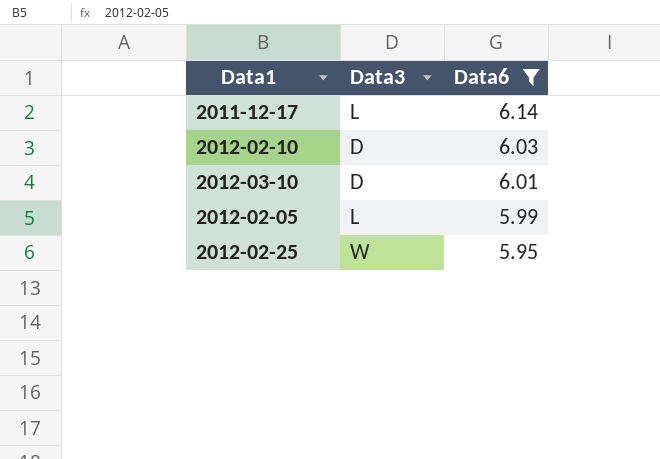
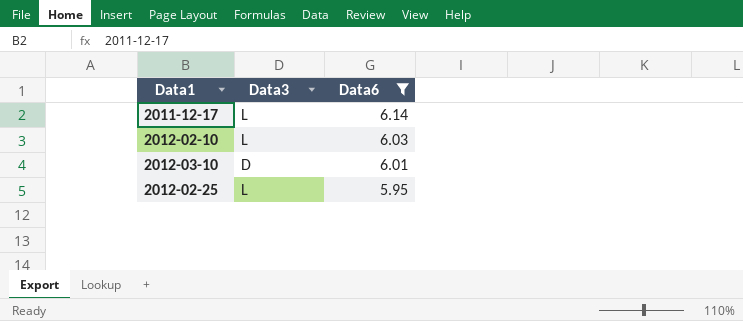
row 2012-02-05: L | 5.99 -> none
2012-02-10 | Data3: D -> L
2012-02-25 | Data3: W -> L

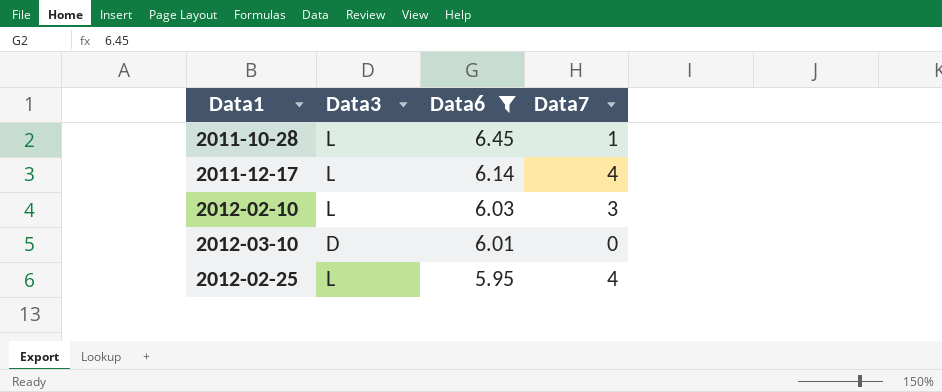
column Data7 | position: none -> 4
row 2011-10-28: none -> L | 6.45 | 1

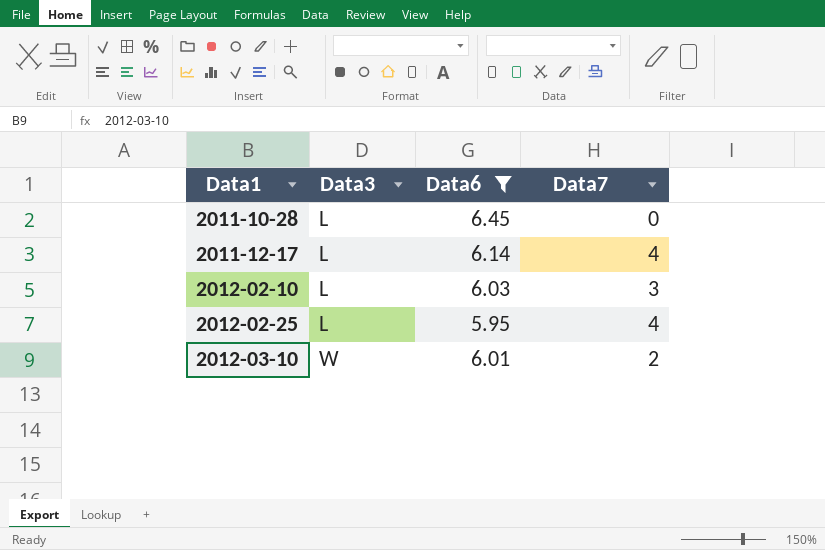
row order: Data6 descending -> Data1 ascending
2011-10-28 | Data7: 1 -> 0
2012-03-10 | Data3: D -> W
2012-03-10 | Data7: 0 -> 2

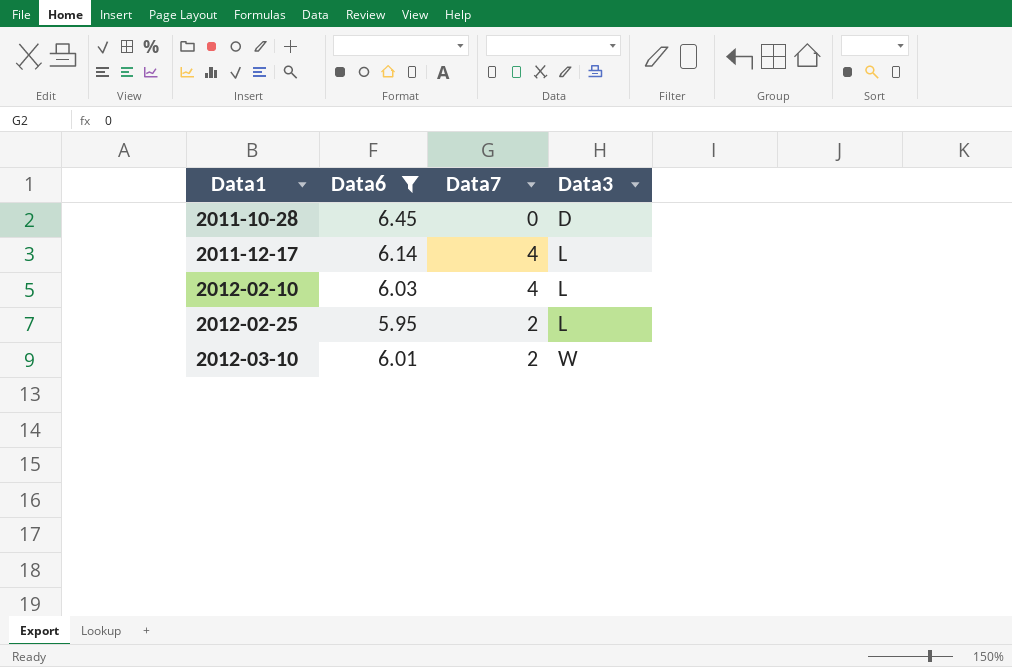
column Data3 | position: 2 -> 4
2011-10-28 | Data3: L -> D
2012-02-10 | Data7: 3 -> 4
2012-02-25 | Data7: 4 -> 2

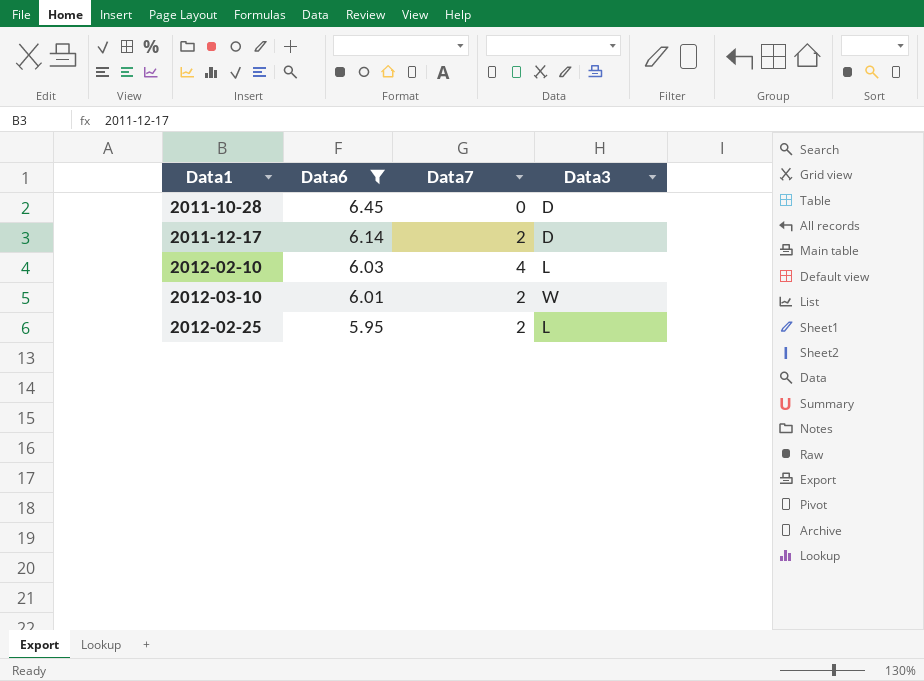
row order: Data1 ascending -> Data6 descending
2011-12-17 | Data7: 4 -> 2
2011-12-17 | Data3: L -> D

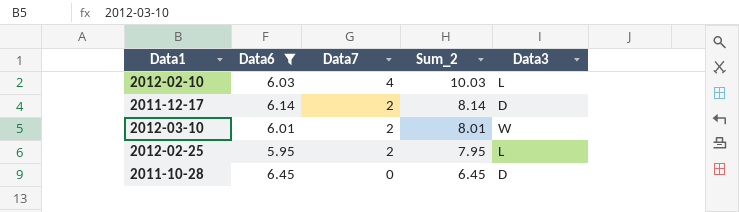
row order: Data6 descending -> Data7 descending
column Sum_2 | formula: none -> [Data6] + [Data7]

